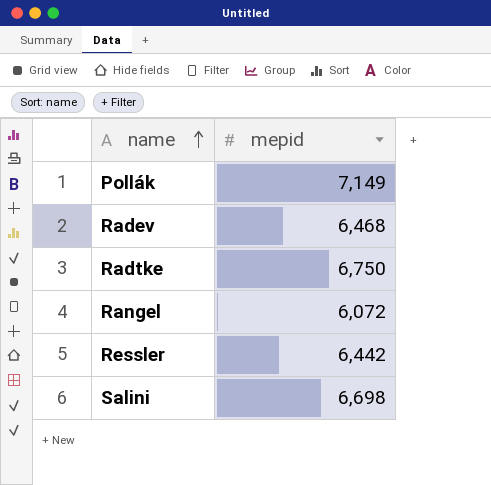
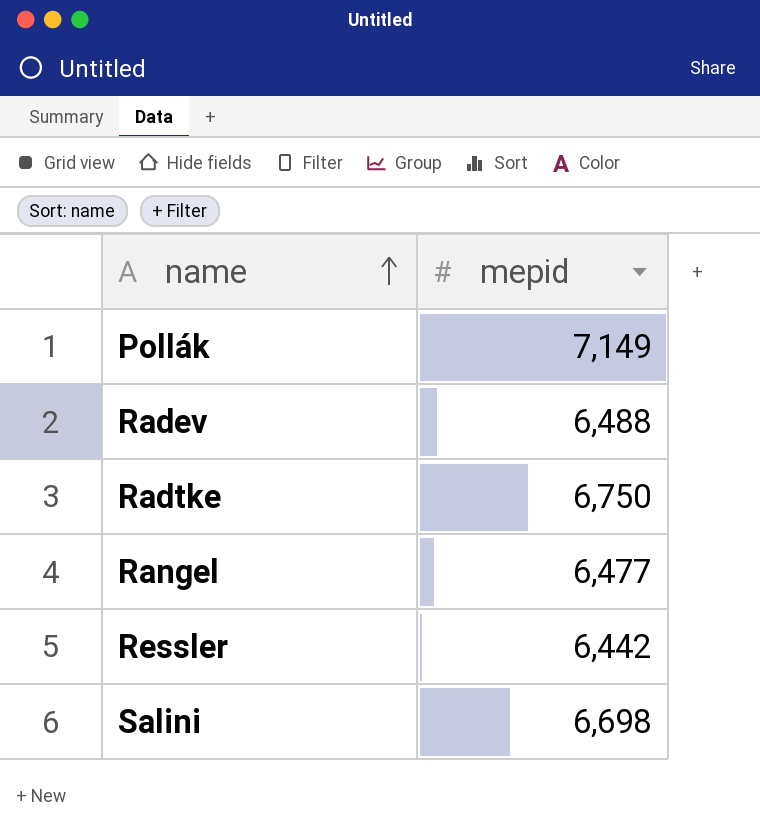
Radev | mepid: 6,468 -> 6,488
Rangel | mepid: 6,072 -> 6,477

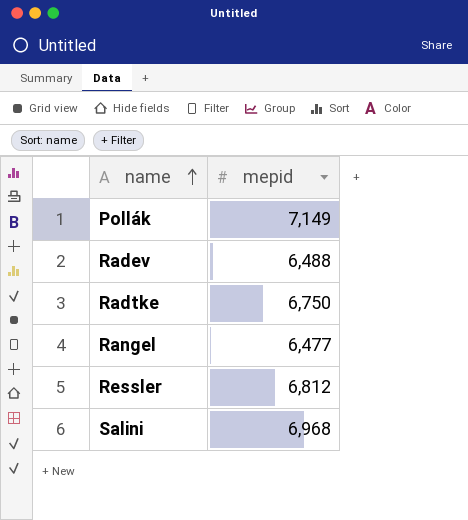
Ressler | mepid: 6,442 -> 6,812
Salini | mepid: 6,698 -> 6,968

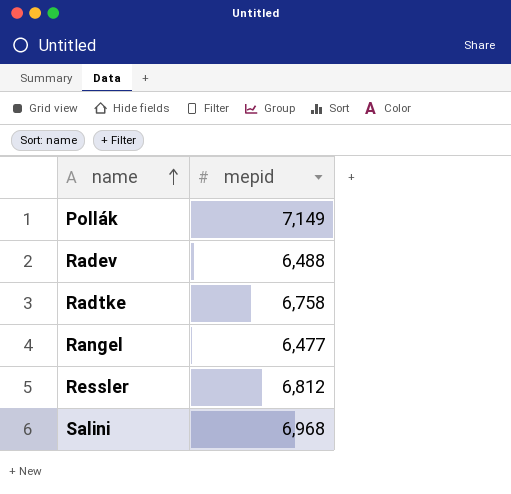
Radtke | mepid: 6,750 -> 6,758

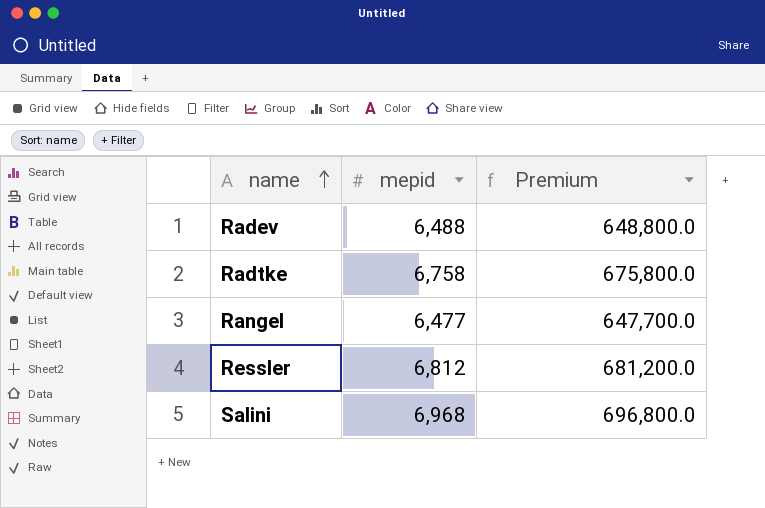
column Premium | formula: none -> [mepid] * 100
row Pollák: 7,149 -> none

